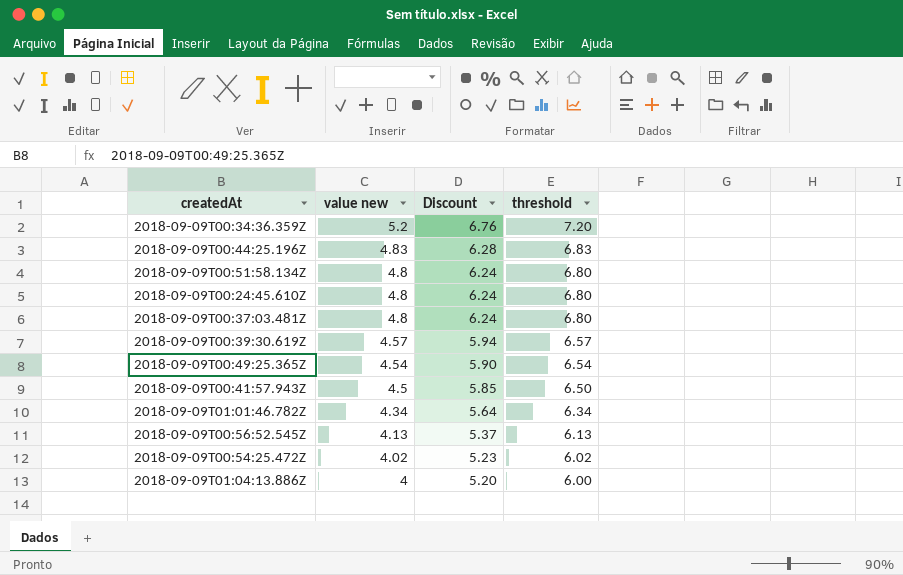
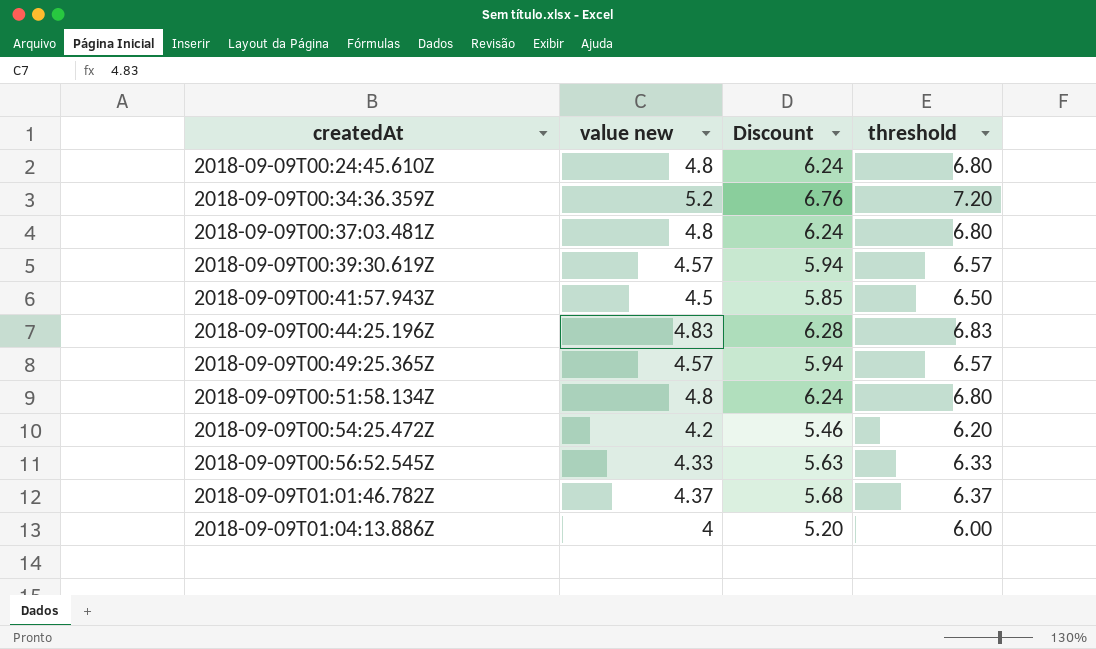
row order: value new descending -> createdAt ascending
2018-09-09T00:49:25.365Z | value new: 4.54 -> 4.57
2018-09-09T00:49:25.365Z | Discount: 5.90 -> 5.94
2018-09-09T00:49:25.365Z | threshold: 6.54 -> 6.57
2018-09-09T00:54:25.472Z | value new: 4.02 -> 4.2
2018-09-09T00:54:25.472Z | Discount: 5.23 -> 5.46
2018-09-09T00:54:25.472Z | threshold: 6.02 -> 6.20
2018-09-09T00:56:52.545Z | value new: 4.13 -> 4.33
2018-09-09T00:56:52.545Z | Discount: 5.37 -> 5.63
2018-09-09T00:56:52.545Z | threshold: 6.13 -> 6.33
2018-09-09T01:01:46.782Z | value new: 4.34 -> 4.37
2018-09-09T01:01:46.782Z | Discount: 5.64 -> 5.68
2018-09-09T01:01:46.782Z | threshold: 6.34 -> 6.37

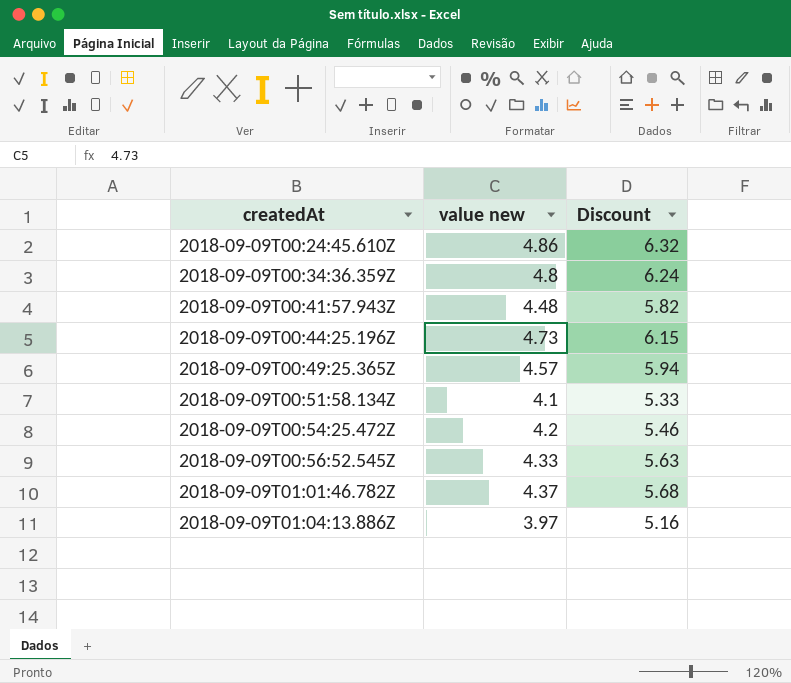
column threshold | formula: [value new] + 2 -> none
row 2018-09-09T00:37:03.481Z: 4.8 | 6.24 | 6.80 -> none
row 2018-09-09T00:39:30.619Z: 4.57 | 5.94 | 6.57 -> none
2018-09-09T00:24:45.610Z | value new: 4.8 -> 4.86
2018-09-09T00:24:45.610Z | Discount: 6.24 -> 6.32
2018-09-09T00:34:36.359Z | value new: 5.2 -> 4.8
2018-09-09T00:34:36.359Z | Discount: 6.76 -> 6.24
2018-09-09T00:41:57.943Z | value new: 4.5 -> 4.48
2018-09-09T00:41:57.943Z | Discount: 5.85 -> 5.82
2018-09-09T00:44:25.196Z | value new: 4.83 -> 4.73
2018-09-09T00:44:25.196Z | Discount: 6.28 -> 6.15
2018-09-09T00:51:58.134Z | value new: 4.8 -> 4.1
2018-09-09T00:51:58.134Z | Discount: 6.24 -> 5.33
2018-09-09T01:04:13.886Z | value new: 4 -> 3.97
2018-09-09T01:04:13.886Z | Discount: 5.20 -> 5.16

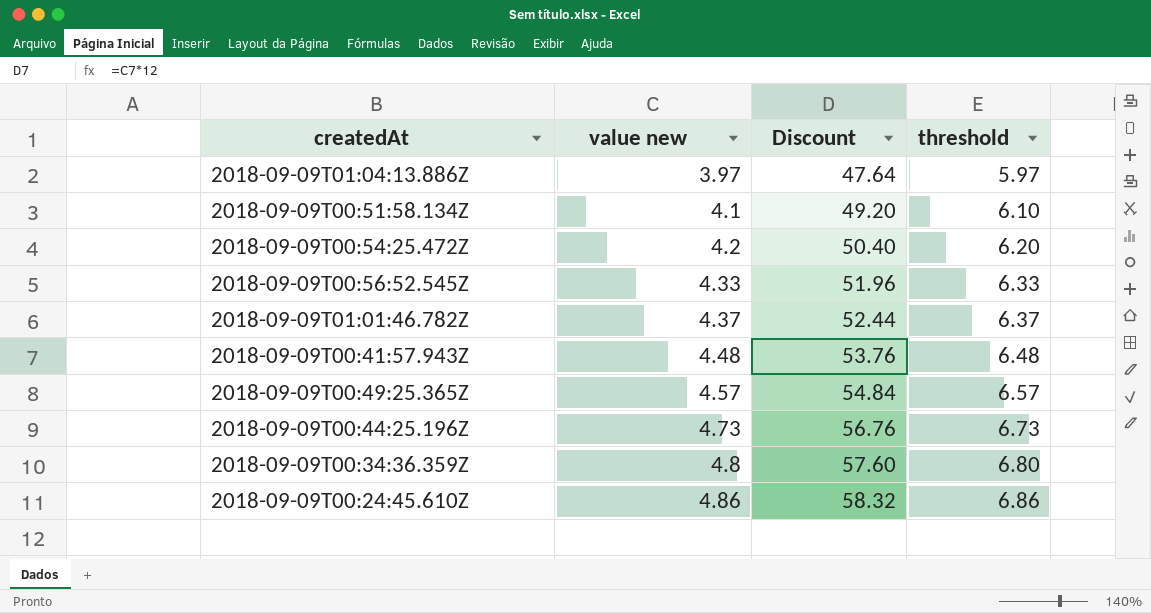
row order: createdAt ascending -> value new ascending
column Discount | formula: [value new] * 1.3 -> [value new] * 12
column threshold | formula: none -> [value new] + 2

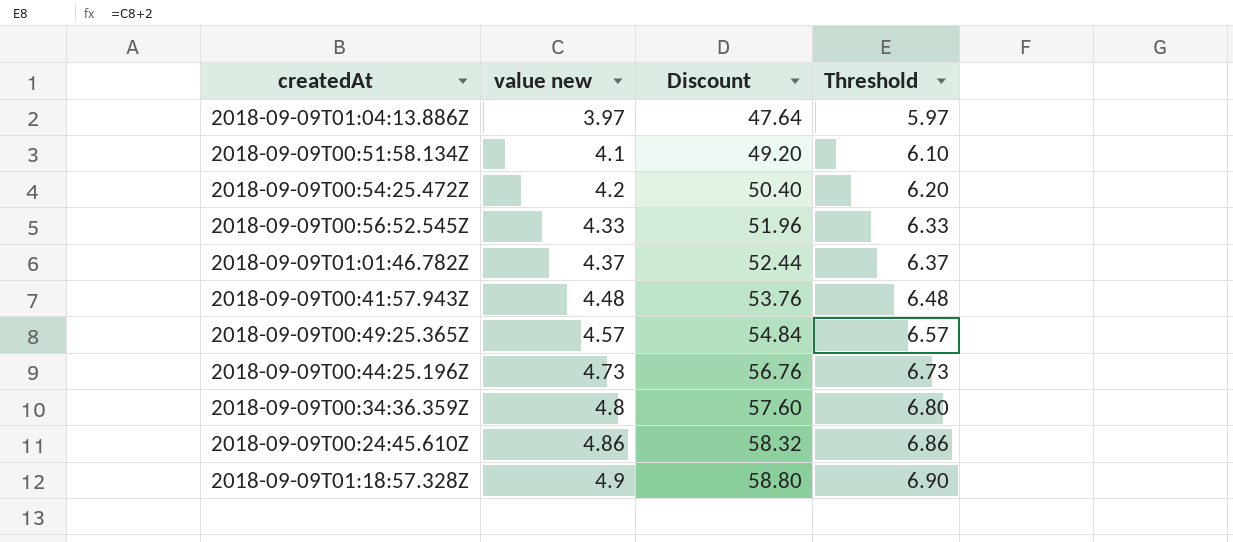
column name: threshold -> Threshold
row 2018-09-09T01:18:57.328Z: none -> 4.9 | 58.80 | 6.90

